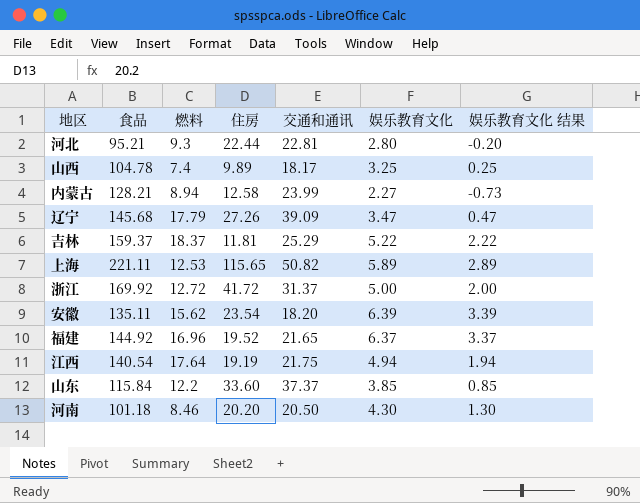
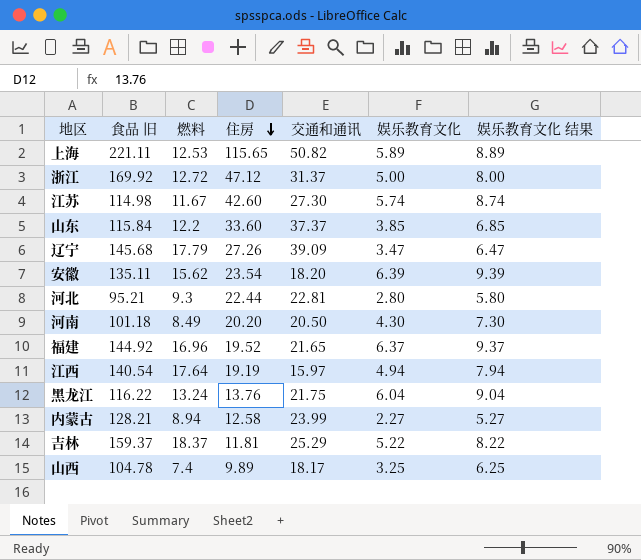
row order: none -> 住房 descending
column name: 食品 -> 食品 旧
column 娱乐教育文化 结果 | formula: [娱乐教育文化] - 3 -> [娱乐教育文化] + 3
浙江 | 住房: 41.72 -> 47.12
row 江苏: none -> 114.98 | 11.67 | 42.60 | 27.30 | 5.74 | 8.74
河南 | 燃料: 8.46 -> 8.49
江西 | 交通和通讯: 21.75 -> 15.97
row 黑龙江: none -> 116.22 | 13.24 | 13.76 | 21.75 | 6.04 | 9.04

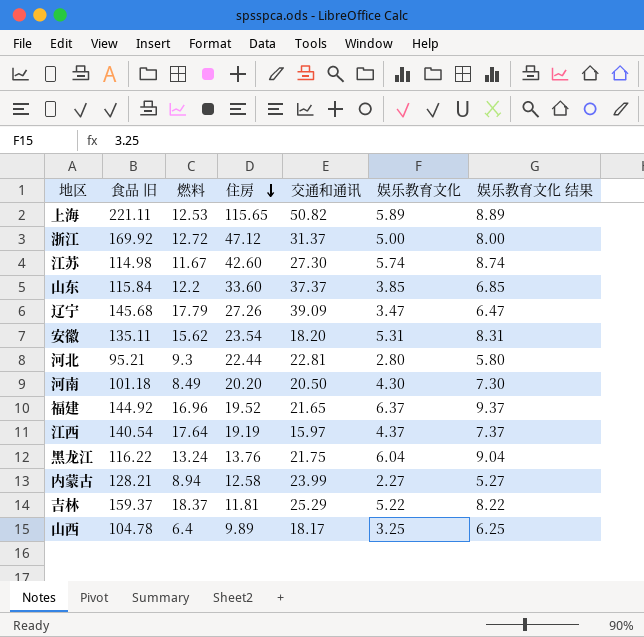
安徽 | 娱乐教育文化: 6.39 -> 5.31
安徽 | 娱乐教育文化 结果: 9.39 -> 8.31
江西 | 娱乐教育文化: 4.94 -> 4.37
江西 | 娱乐教育文化 结果: 7.94 -> 7.37
山西 | 燃料: 7.4 -> 6.4

